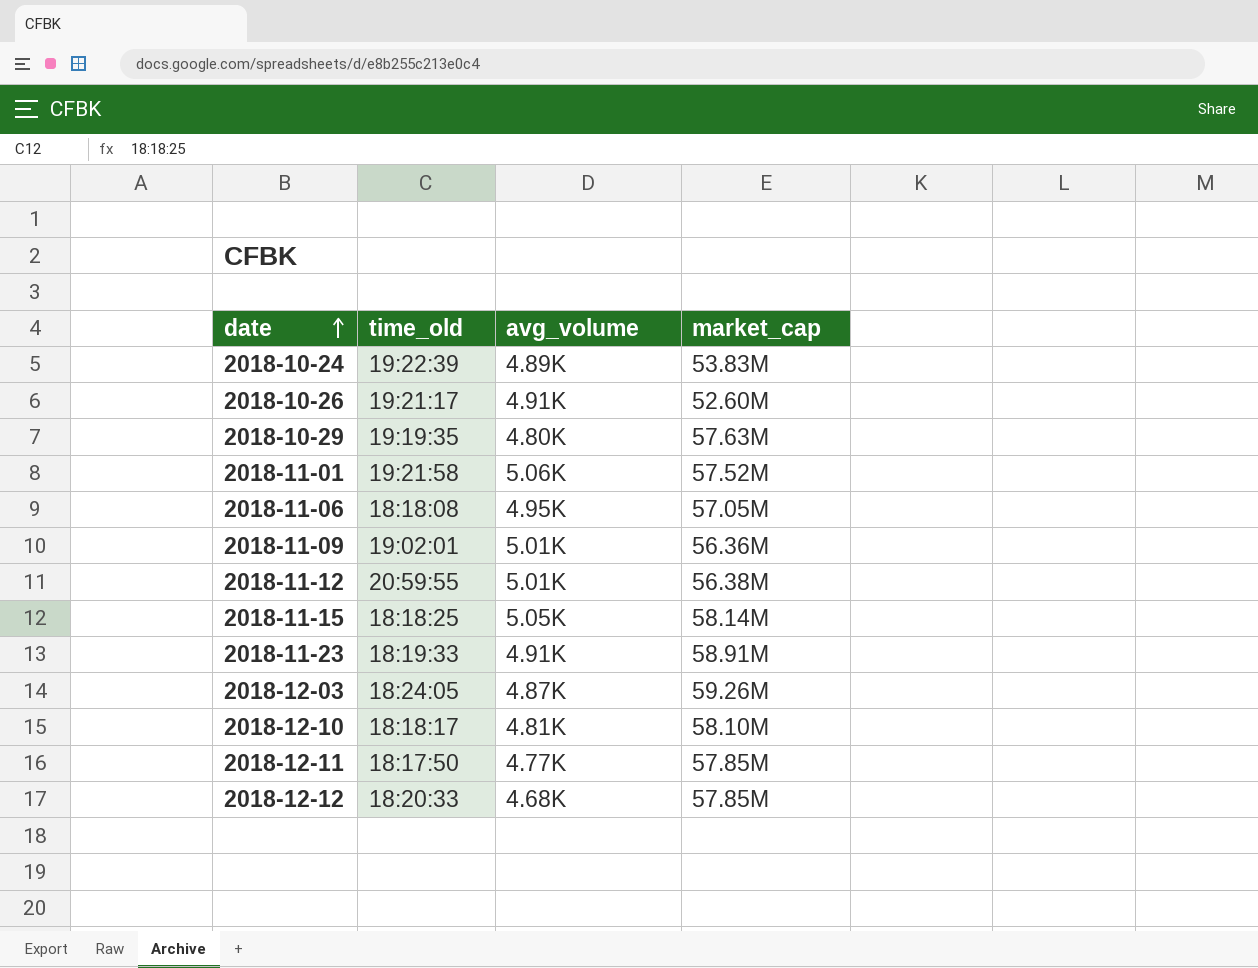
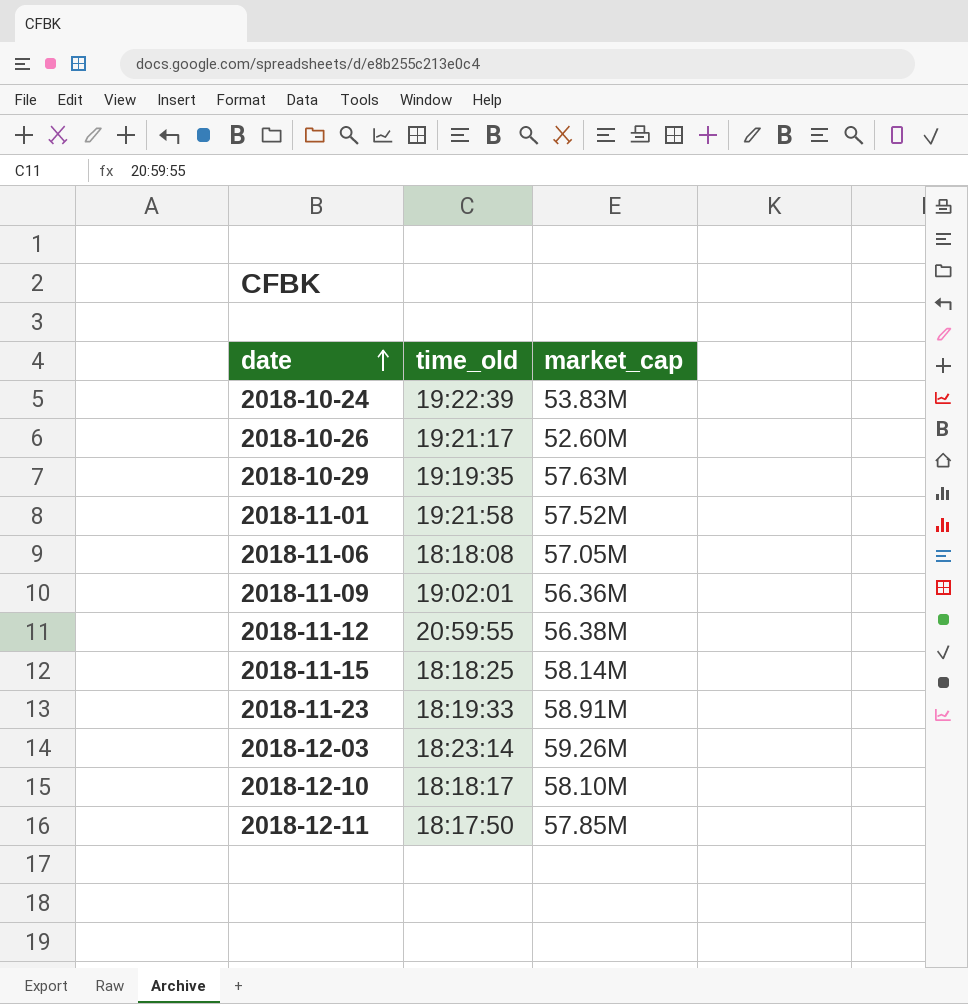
column avg_volume | position: 3 -> none
row 2018-12-12: 18:20:33 | 4.68K | 57.85M -> none
2018-12-03 | time_old: 18:24:05 -> 18:23:14

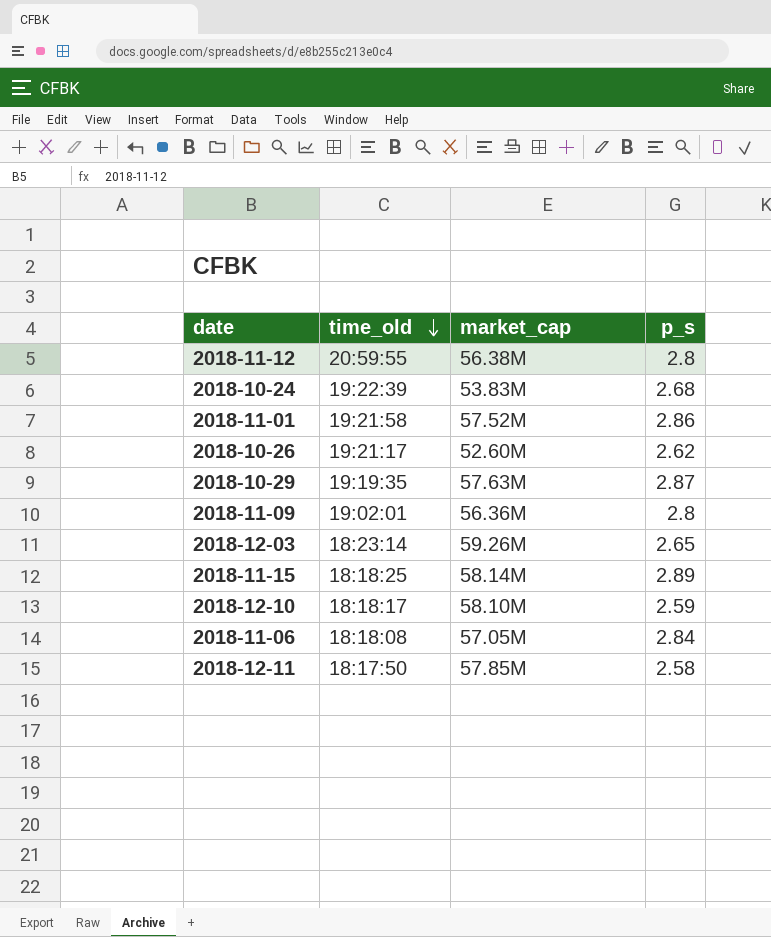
row order: date ascending -> time_old descending
column p_s | position: none -> 4
row 2018-11-23: 18:19:33 | 58.91M -> none

